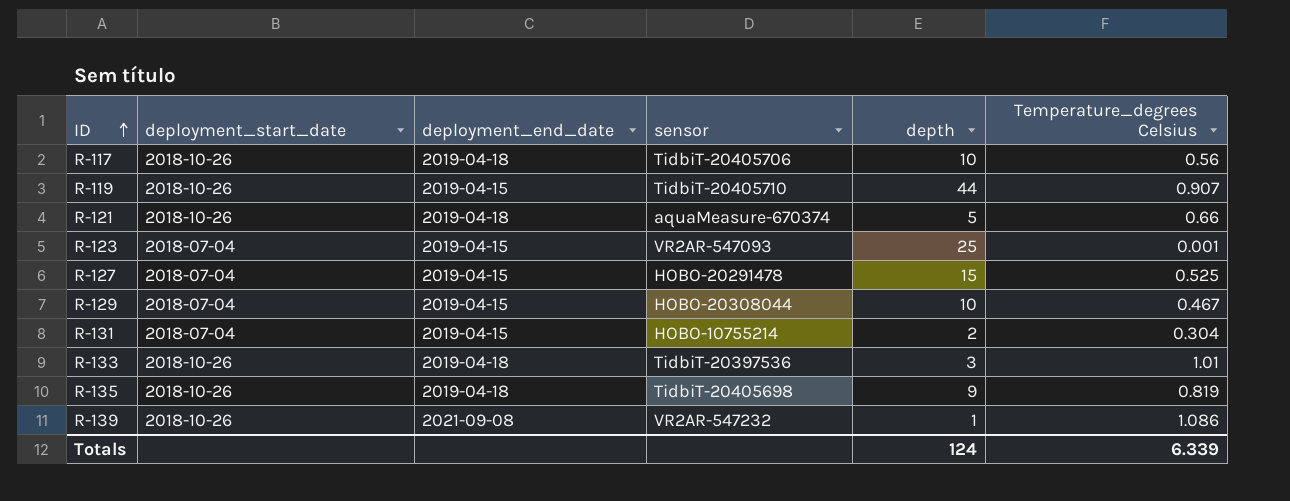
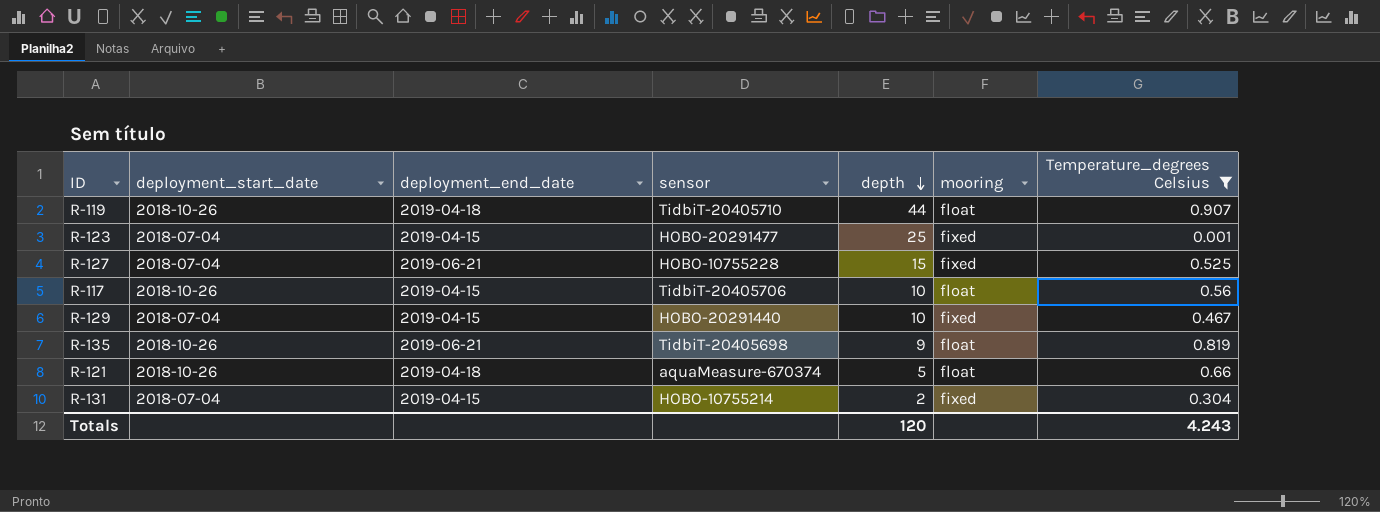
filter: none -> Temperature_degrees Celsius <= 0.907
row order: ID ascending -> depth descending
column mooring | position: none -> 6
R-119 | deployment_end_date: 2019-04-15 -> 2019-04-18
R-123 | sensor: VR2AR-547093 -> HOBO-20291477
R-127 | deployment_end_date: 2019-04-15 -> 2019-06-21
R-127 | sensor: HOBO-20291478 -> HOBO-10755228
R-117 | deployment_end_date: 2019-04-18 -> 2019-04-15
R-129 | sensor: HOBO-20308044 -> HOBO-20291440
R-135 | deployment_end_date: 2019-04-18 -> 2019-06-21
Totals | depth: 124 -> 120
Totals | Temperature_degrees Celsius: 6.339 -> 4.243

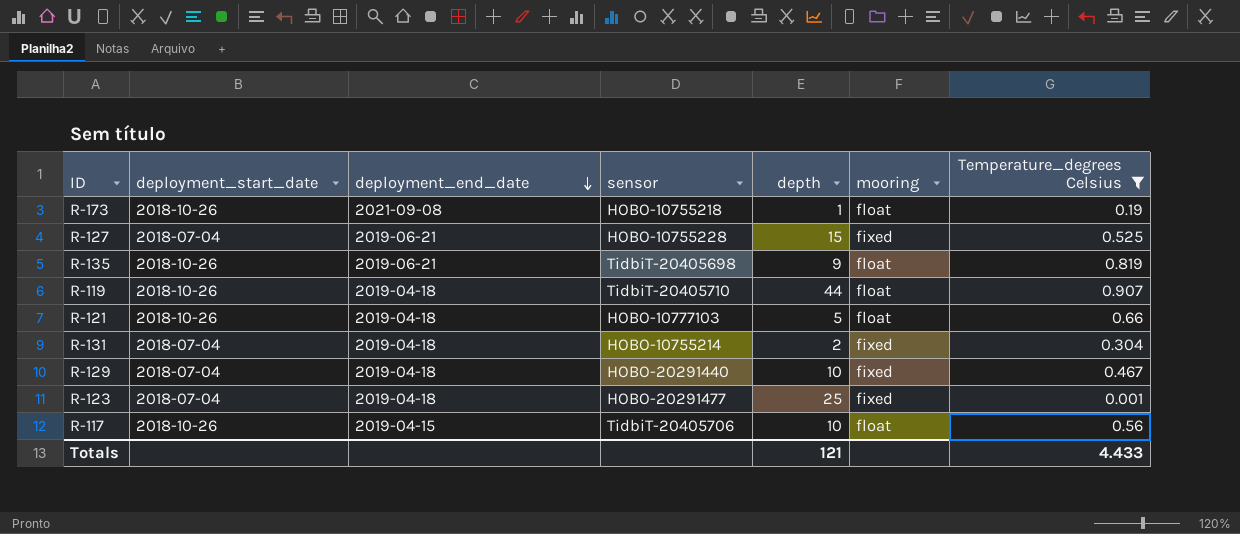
row order: depth descending -> deployment_end_date descending
row R-173: none -> 2018-10-26 | 2021-09-08 | HOBO-10755218 | 1 | float | 0.19
R-121 | sensor: aquaMeasure-670374 -> HOBO-10777103
R-131 | deployment_end_date: 2019-04-15 -> 2019-04-18
R-129 | deployment_end_date: 2019-04-15 -> 2019-04-18
R-123 | deployment_end_date: 2019-04-15 -> 2019-04-18
Totals | depth: 120 -> 121
Totals | Temperature_degrees Celsius: 4.243 -> 4.433

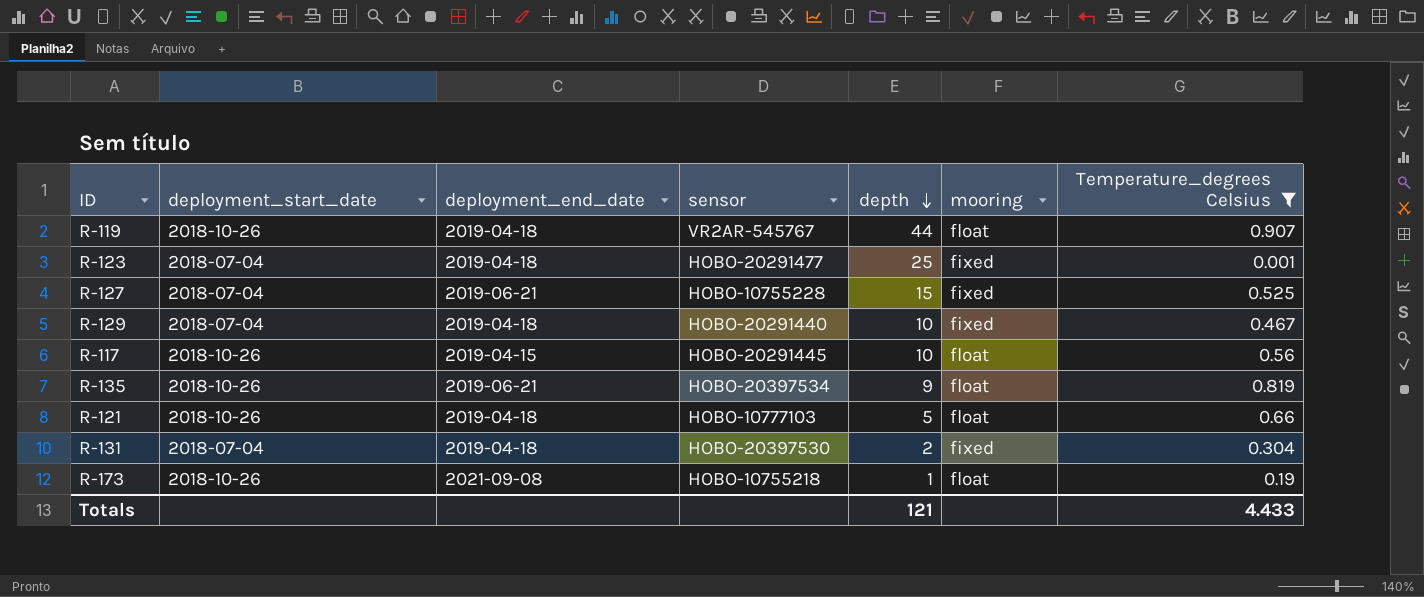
row order: deployment_end_date descending -> depth descending
R-119 | sensor: TidbiT-20405710 -> VR2AR-545767
R-117 | sensor: TidbiT-20405706 -> HOBO-20291445
R-135 | sensor: TidbiT-20405698 -> HOBO-20397534
R-131 | sensor: HOBO-10755214 -> HOBO-20397530

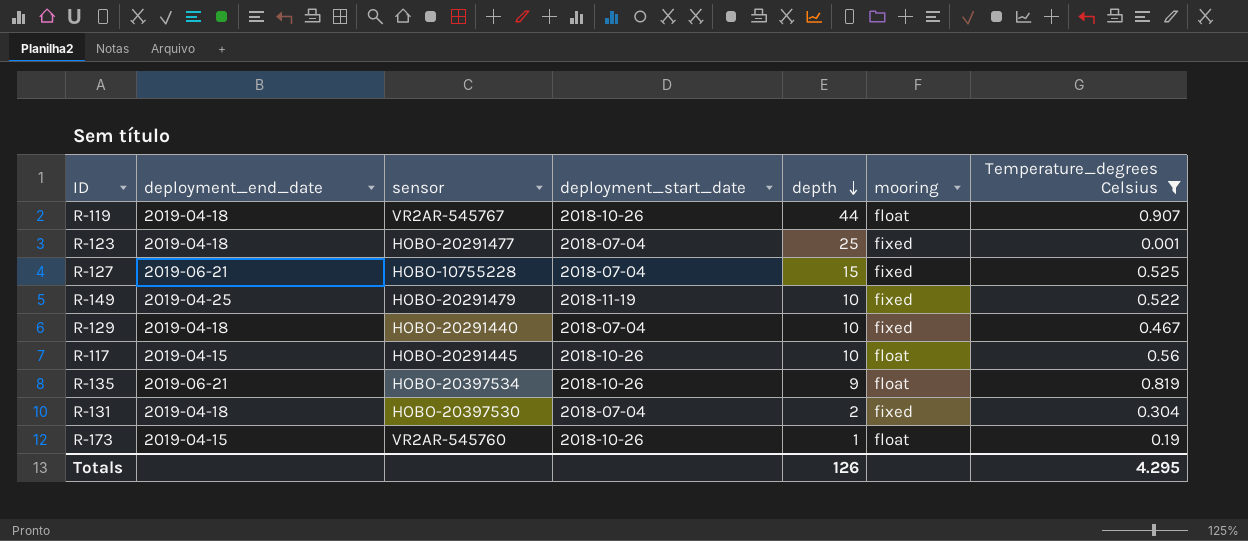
column deployment_start_date | position: 2 -> 4
row R-121: 2018-10-26 | 2019-04-18 | HOBO-10777103 | 5 | float | 0.66 -> none
row R-149: none -> 2019-04-25 | HOBO-20291479 | 2018-11-19 | 10 | fixed | 0.522
R-173 | deployment_end_date: 2021-09-08 -> 2019-04-15
R-173 | sensor: HOBO-10755218 -> VR2AR-545760
Totals | depth: 121 -> 126
Totals | Temperature_degrees Celsius: 4.433 -> 4.295

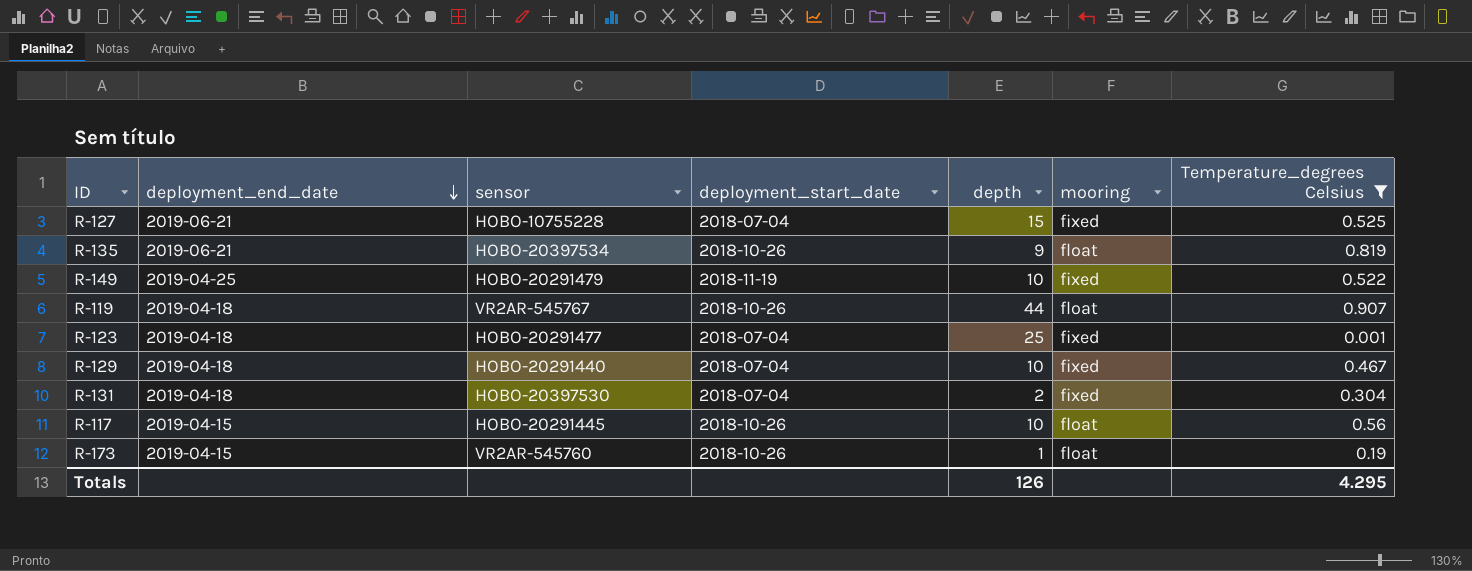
row order: depth descending -> deployment_end_date descending

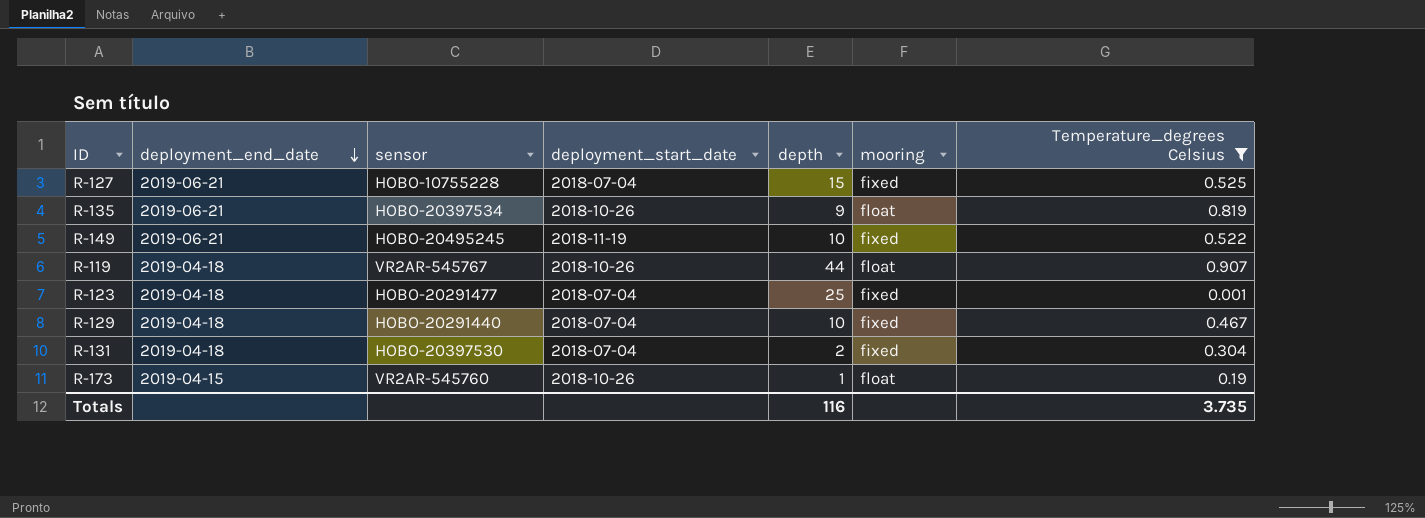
row R-117: 2019-04-15 | HOBO-20291445 | 2018-10-26 | 10 | float | 0.56 -> none
R-149 | deployment_end_date: 2019-04-25 -> 2019-06-21
R-149 | sensor: HOBO-20291479 -> HOBO-20495245
Totals | depth: 126 -> 116
Totals | Temperature_degrees Celsius: 4.295 -> 3.735

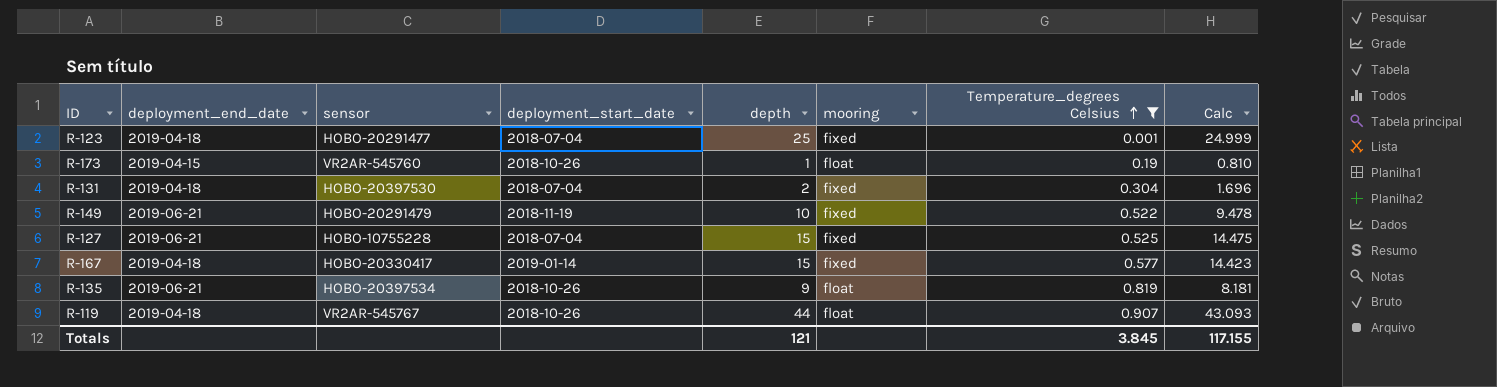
row order: deployment_end_date descending -> Temperature_degrees Celsius ascending
column Calc | formula: none -> [depth] - [Temperature_degrees Celsius]
row R-129: 2019-04-18 | HOBO-20291440 | 2018-07-04 | 10 | fixed | 0.467 -> none
R-149 | sensor: HOBO-20495245 -> HOBO-20291479
row R-167: none -> 2019-04-18 | HOBO-20330417 | 2019-01-14 | 15 | fixed | 0.577 | 14.423
Totals | depth: 116 -> 121
Totals | Temperature_degrees Celsius: 3.735 -> 3.845

